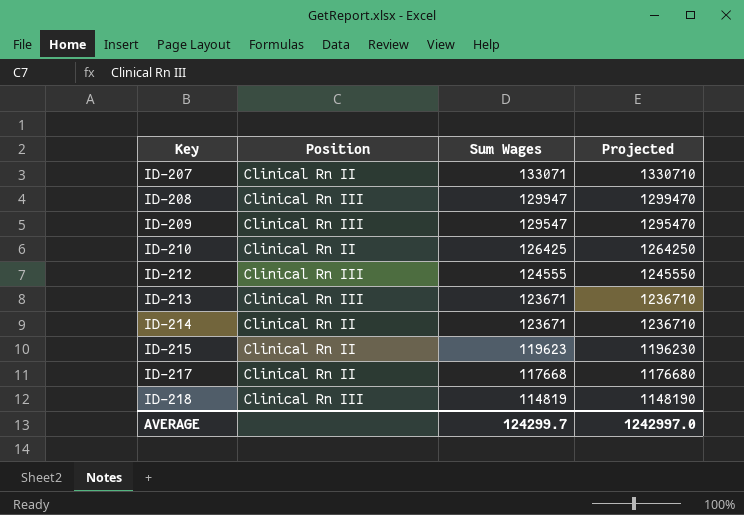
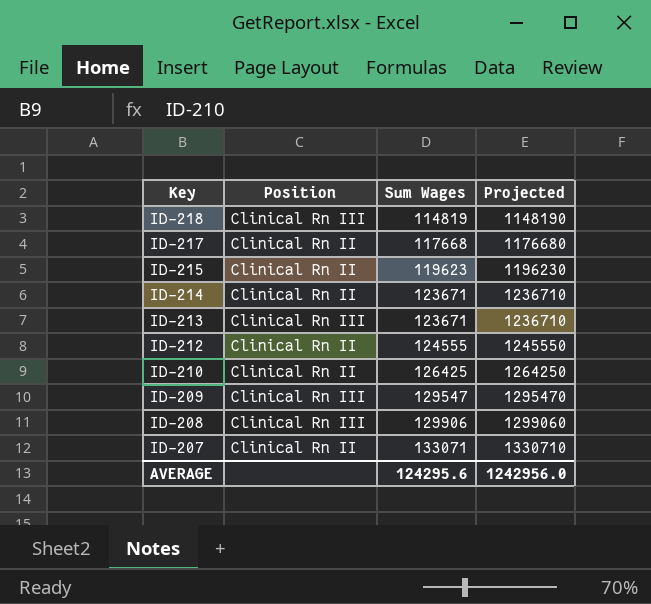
row order: Key ascending -> Key descending
ID-212 | Position: Clinical Rn III -> Clinical Rn II
ID-208 | Sum Wages: 129947 -> 129906
ID-208 | Projected: 1299470 -> 1299060
AVERAGE | Sum Wages: 124299.7 -> 124295.6
AVERAGE | Projected: 1242997.0 -> 1242956.0

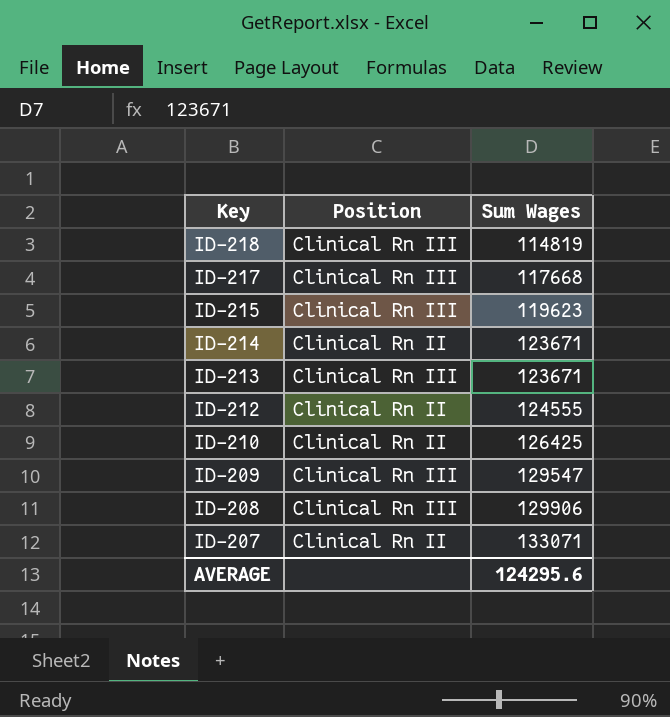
column Projected | formula: [Sum Wages] * 10 -> none
ID-217 | Position: Clinical Rn II -> Clinical Rn III
ID-215 | Position: Clinical Rn II -> Clinical Rn III

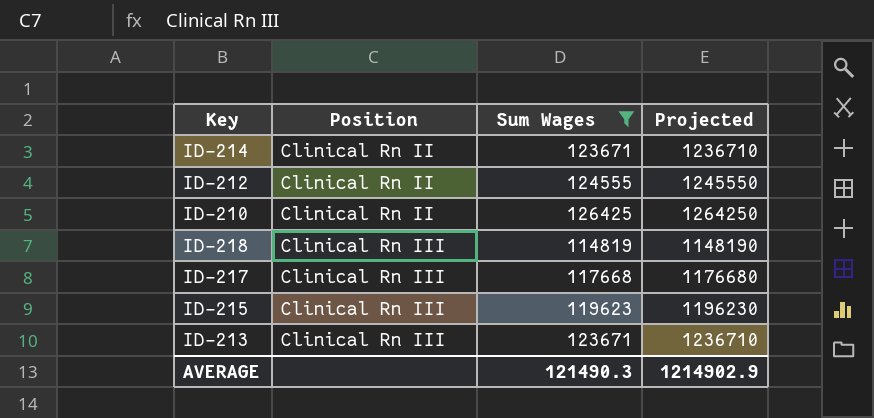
filter: none -> Sum Wages <= 126425
row order: Key descending -> Position ascending
column Projected | formula: none -> [Sum Wages] * 10
AVERAGE | Sum Wages: 124295.6 -> 121490.3

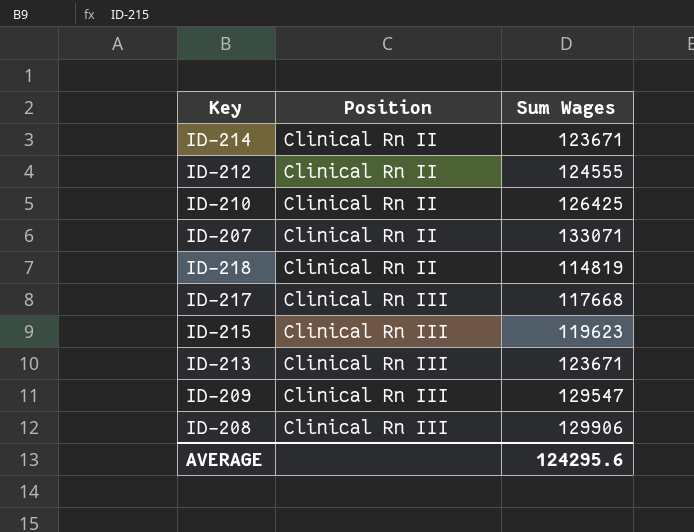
filter: Sum Wages <= 126425 -> none
column Projected | formula: [Sum Wages] * 10 -> none
ID-218 | Position: Clinical Rn III -> Clinical Rn II
AVERAGE | Sum Wages: 121490.3 -> 124295.6

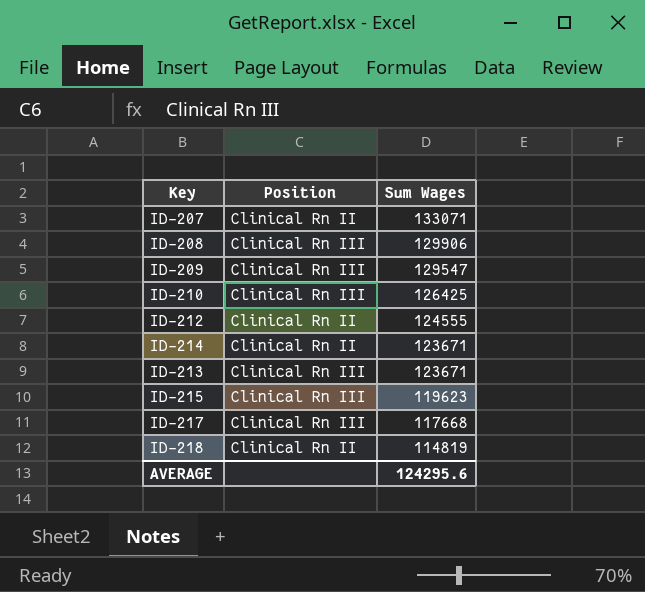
row order: Position ascending -> Sum Wages descending
ID-210 | Position: Clinical Rn II -> Clinical Rn III

